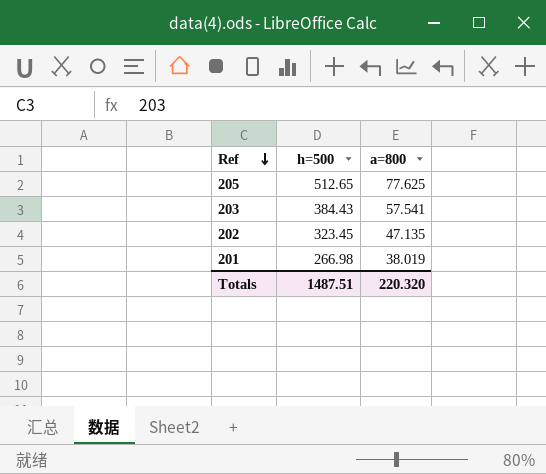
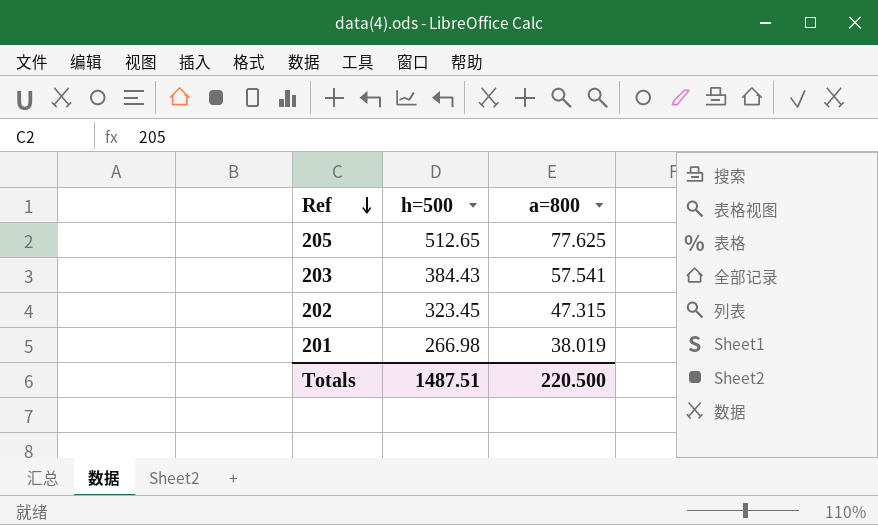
202 | a=800: 47.135 -> 47.315
Totals | a=800: 220.320 -> 220.500

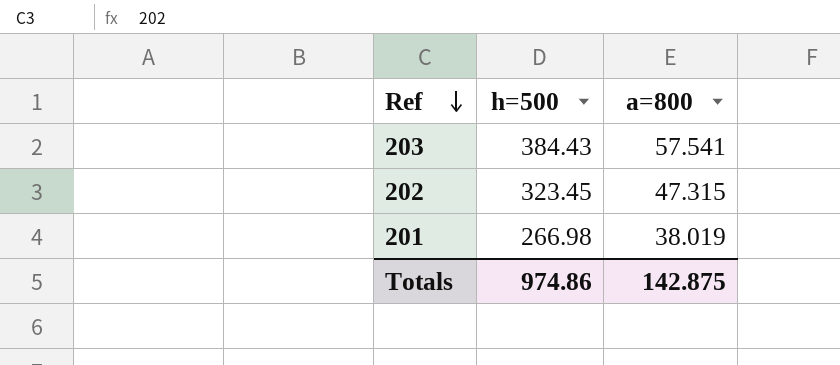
row 205: 512.65 | 77.625 -> none
Totals | h=500: 1487.51 -> 974.86
Totals | a=800: 220.500 -> 142.875

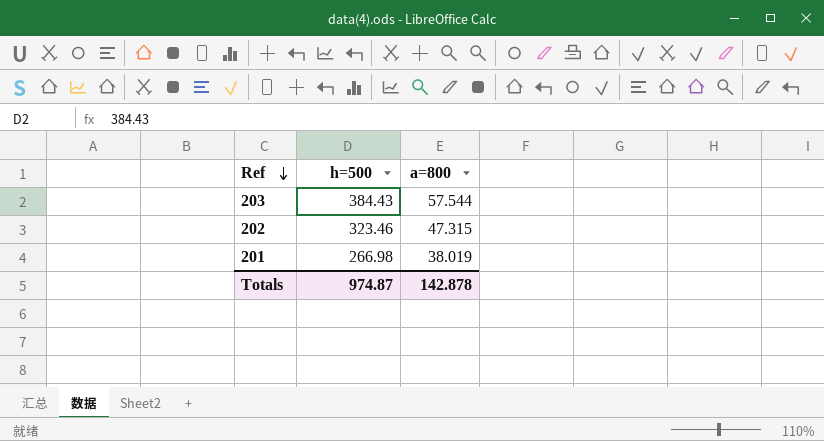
203 | a=800: 57.541 -> 57.544
202 | h=500: 323.45 -> 323.46
Totals | h=500: 974.86 -> 974.87
Totals | a=800: 142.875 -> 142.878

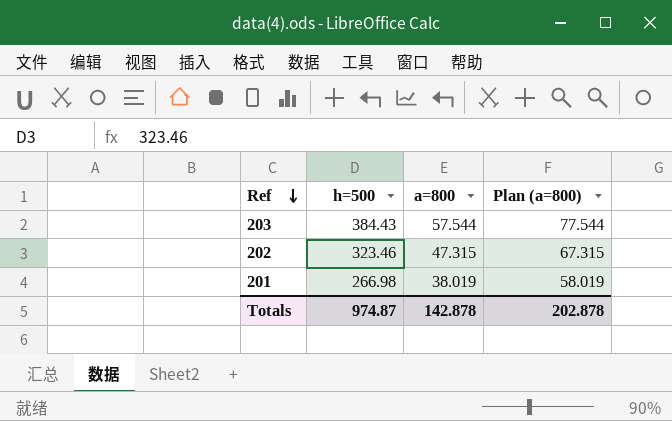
column Plan (a=800) | formula: none -> [a=800] + 20

